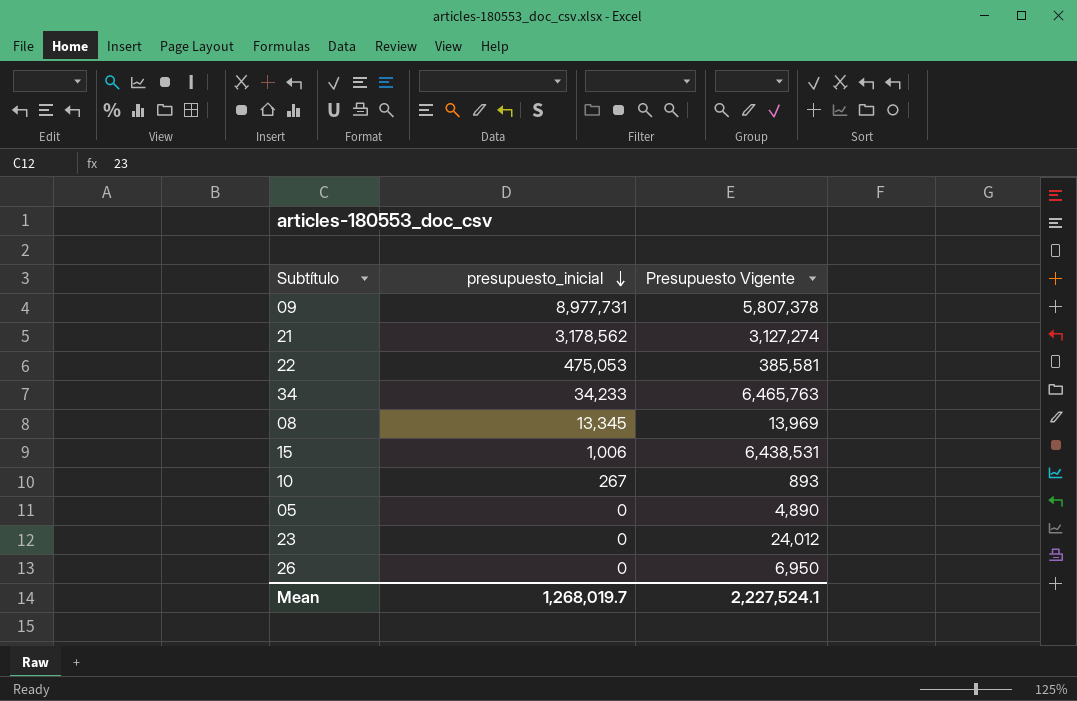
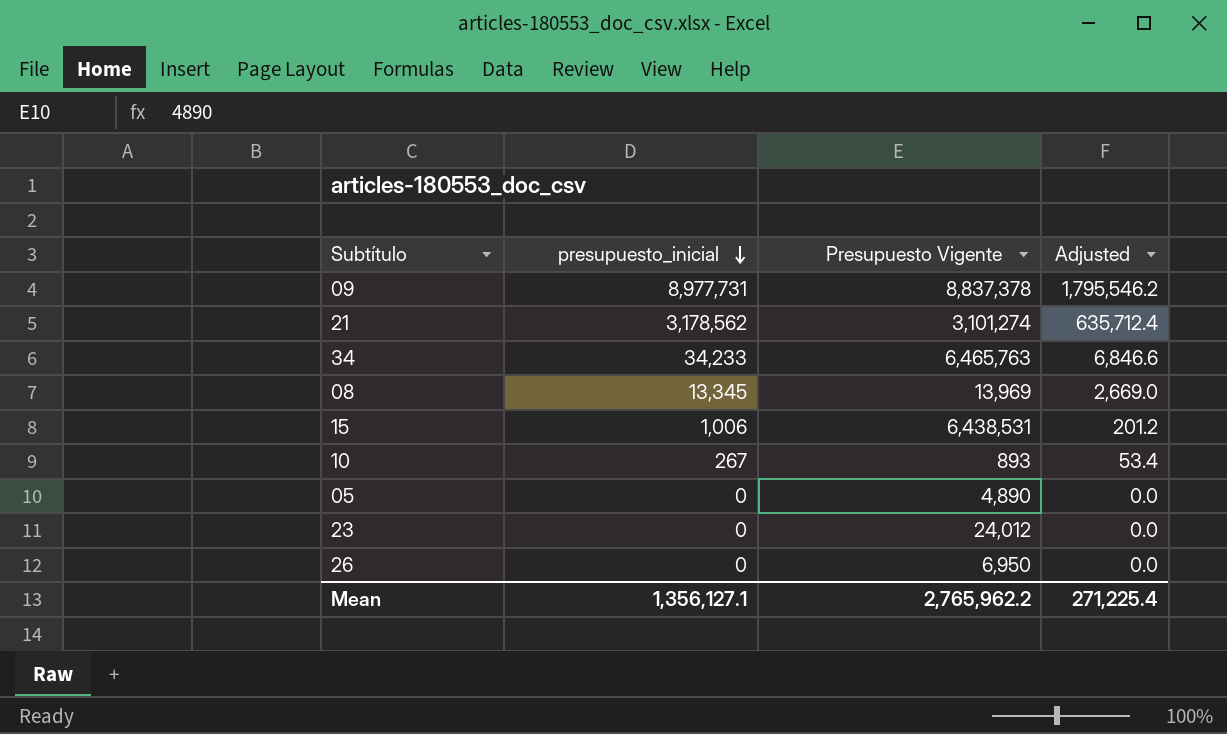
column Adjusted | formula: none -> [presupuesto_inicial] * 0.2
row 22: 475,053 | 385,581 -> none
09 | Presupuesto Vigente: 5,807,378 -> 8,837,378
21 | Presupuesto Vigente: 3,127,274 -> 3,101,274
Mean | presupuesto_inicial: 1,268,019.7 -> 1,356,127.1
Mean | Presupuesto Vigente: 2,227,524.1 -> 2,765,962.2

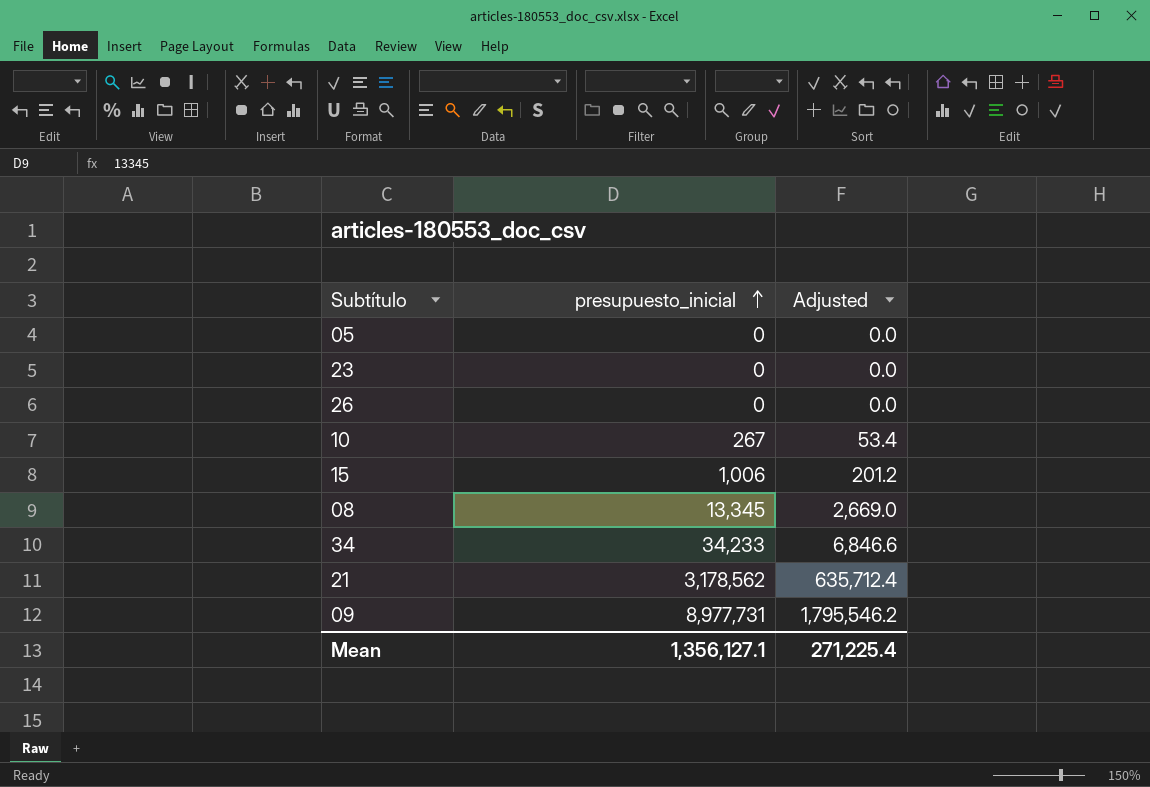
row order: presupuesto_inicial descending -> presupuesto_inicial ascending
column Presupuesto Vigente | position: 3 -> none

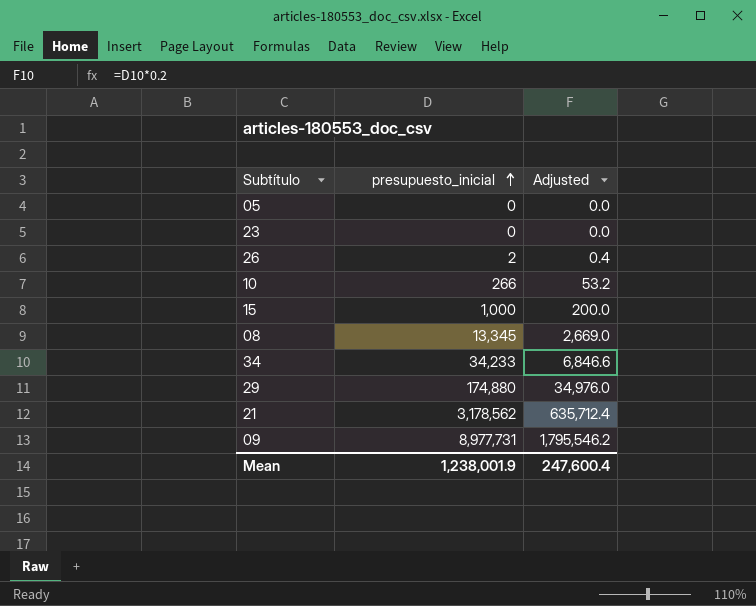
26 | presupuesto_inicial: 0 -> 2
26 | Adjusted: 0.0 -> 0.4
10 | presupuesto_inicial: 267 -> 266
10 | Adjusted: 53.4 -> 53.2
15 | presupuesto_inicial: 1,006 -> 1,000
15 | Adjusted: 201.2 -> 200.0
row 29: none -> 174,880 | 34,976.0
Mean | presupuesto_inicial: 1,356,127.1 -> 1,238,001.9
Mean | Adjusted: 271,225.4 -> 247,600.4

